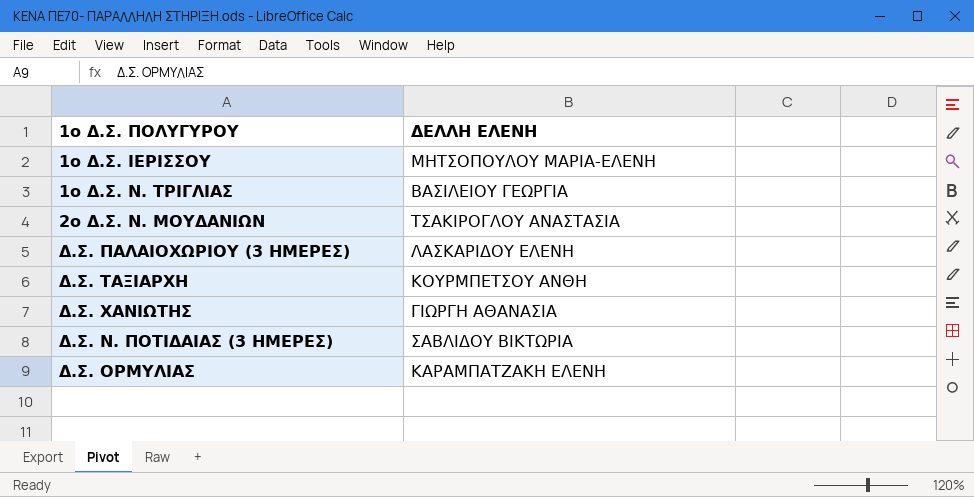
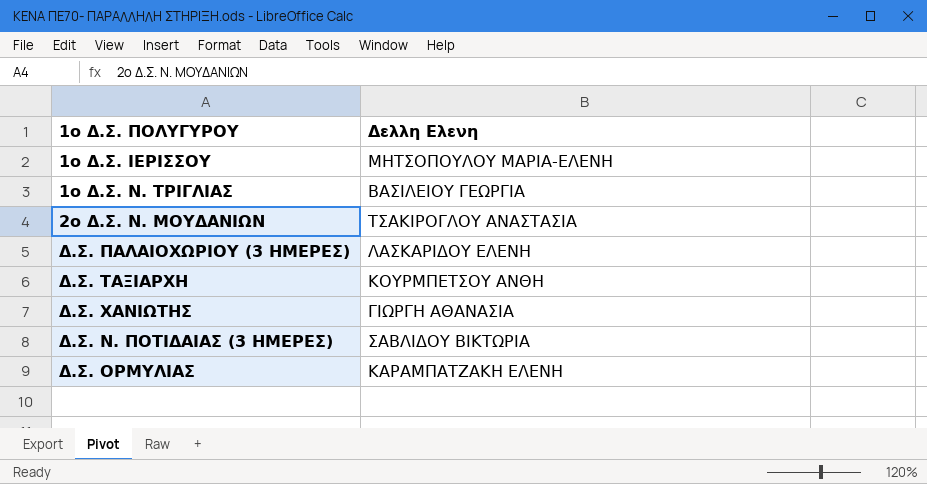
column name: ΔΕΛΛΗ ΕΛΕΝΗ -> Δελλη Ελενη

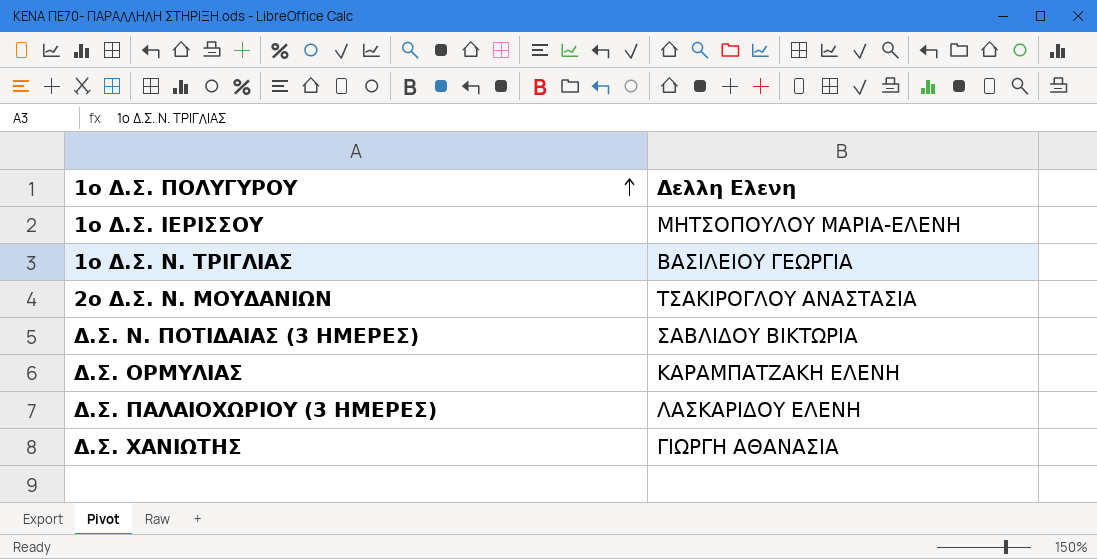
row order: none -> 1ο Δ.Σ. ΠΟΛΥΓΥΡΟΥ ascending
row Δ.Σ. ΤΑΞΙΑΡΧΗ: ΚΟΥΡΜΠΕΤΣΟΥ ΑΝΘΗ -> none

